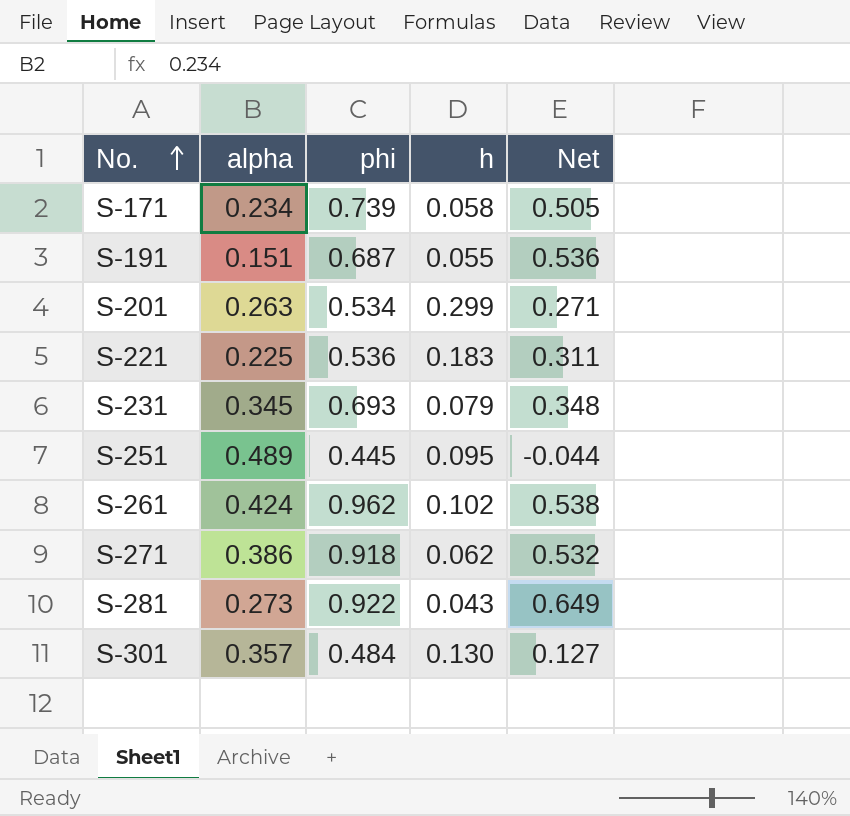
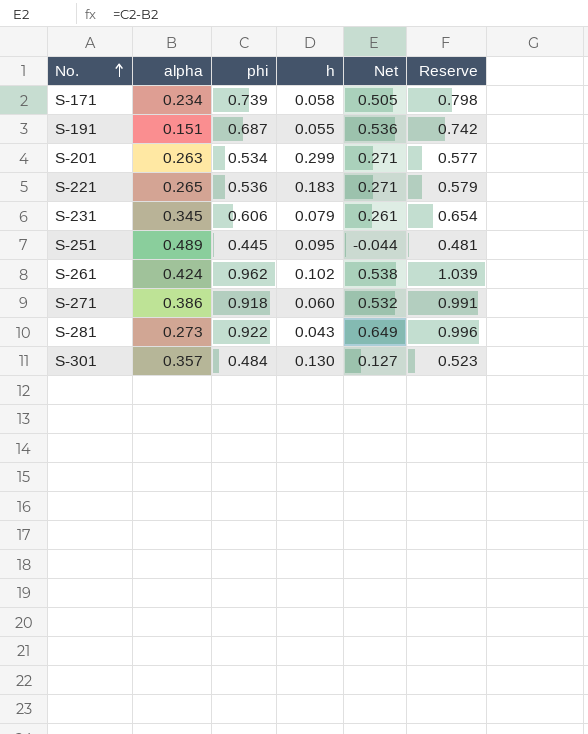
column Reserve | formula: none -> [phi] * 1.08
S-221 | alpha: 0.225 -> 0.265
S-221 | Net: 0.311 -> 0.271
S-231 | phi: 0.693 -> 0.606
S-231 | Net: 0.348 -> 0.261
S-271 | h: 0.062 -> 0.060

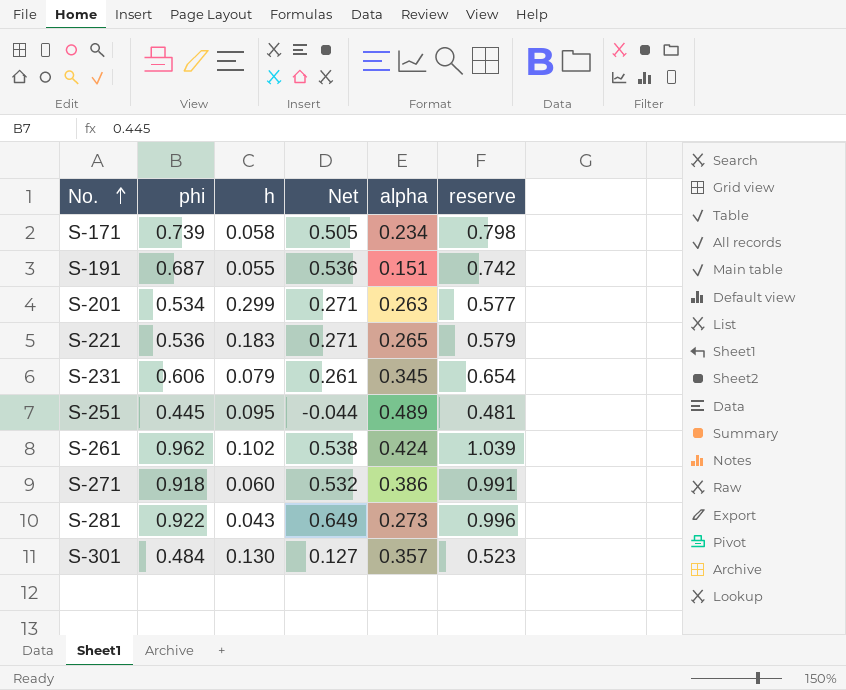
column alpha | position: 2 -> 5
column name: Reserve -> reserve

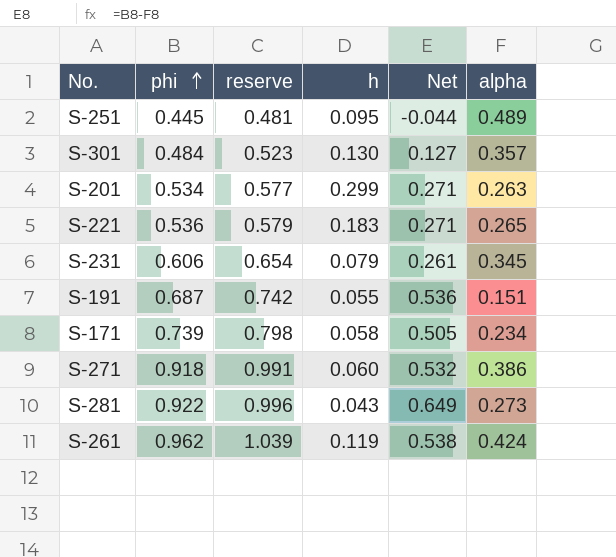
row order: No. ascending -> phi ascending
column reserve | position: 6 -> 3
S-261 | h: 0.102 -> 0.119

